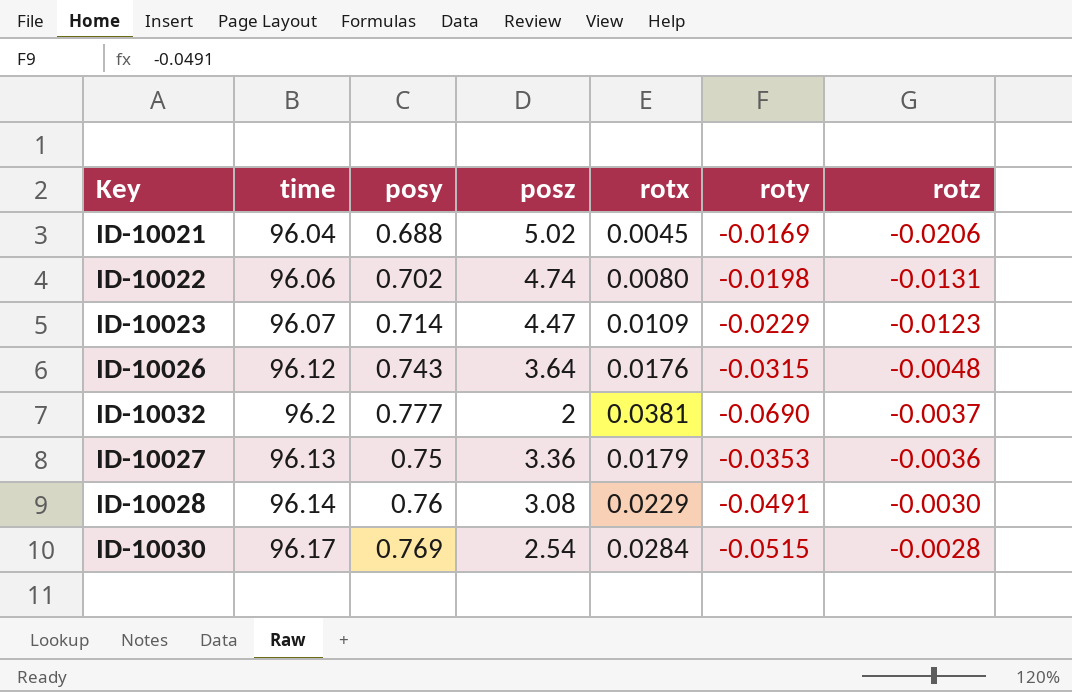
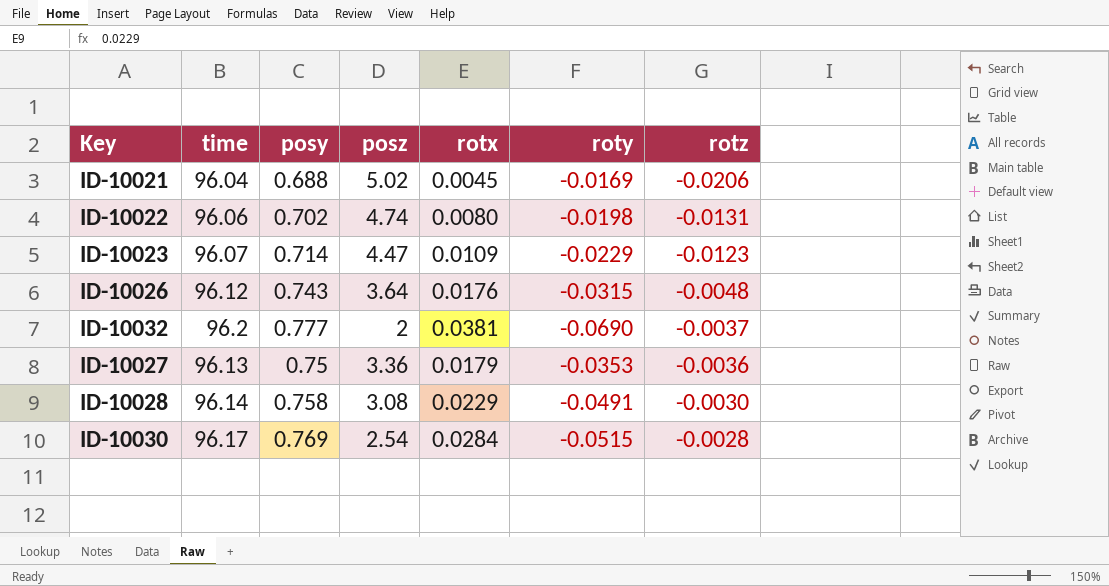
ID-10028 | posy: 0.76 -> 0.758

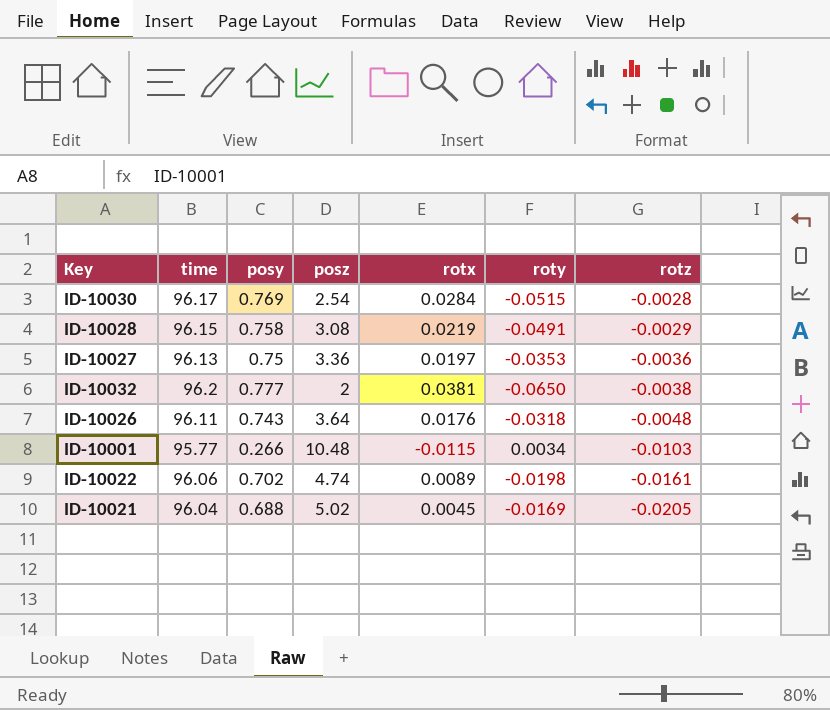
row order: rotz ascending -> rotz descending
row ID-10023: 96.07 | 0.714 | 4.47 | 0.0109 | -0.0229 | -0.0123 -> none
ID-10028 | time: 96.14 -> 96.15
ID-10028 | rotx: 0.0229 -> 0.0219
ID-10028 | rotz: -0.0030 -> -0.0029
ID-10027 | rotx: 0.0179 -> 0.0197
ID-10032 | roty: -0.0690 -> -0.0650
ID-10032 | rotz: -0.0037 -> -0.0038
ID-10026 | time: 96.12 -> 96.11
ID-10026 | roty: -0.0315 -> -0.0318
row ID-10001: none -> 95.77 | 0.266 | 10.48 | -0.0115 | 0.0034 | -0.0103
ID-10022 | rotx: 0.0080 -> 0.0089
ID-10022 | rotz: -0.0131 -> -0.0161
ID-10021 | rotz: -0.0206 -> -0.0205

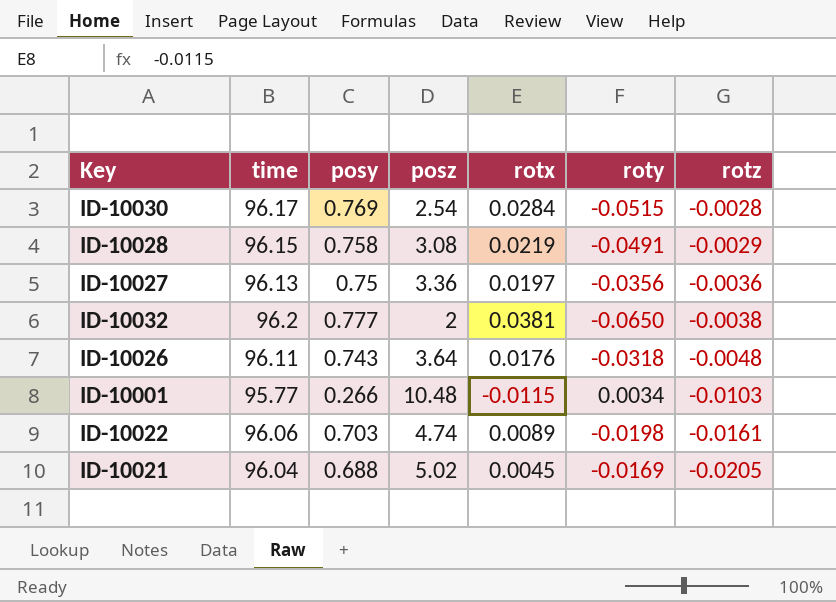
ID-10027 | roty: -0.0353 -> -0.0356
ID-10022 | posy: 0.702 -> 0.703

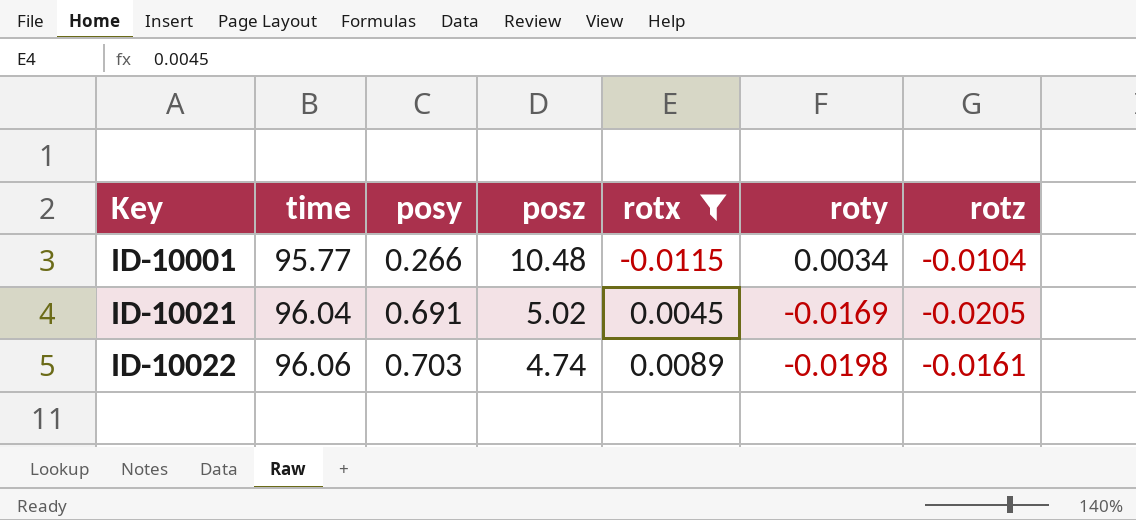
filter: none -> rotx <= 0.0089
row order: rotz descending -> Key ascending
ID-10001 | rotz: -0.0103 -> -0.0104
ID-10021 | posy: 0.688 -> 0.691

